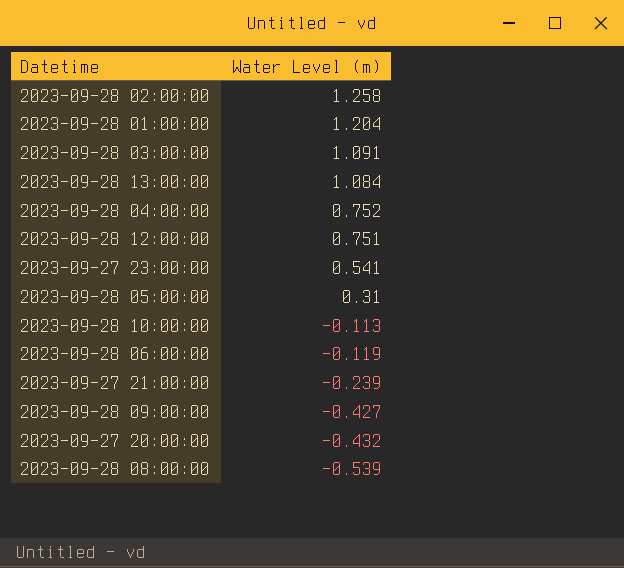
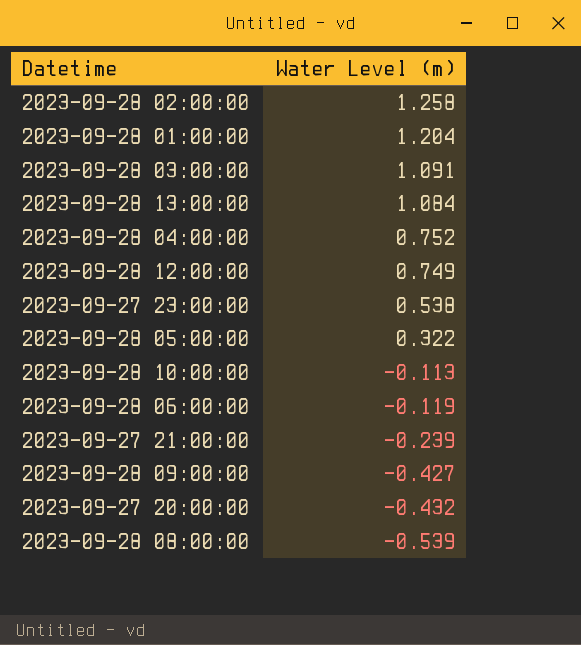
2023-09-28 12:00:00 | Water Level (m): 0.751 -> 0.749
2023-09-27 23:00:00 | Water Level (m): 0.541 -> 0.538
2023-09-28 05:00:00 | Water Level (m): 0.31 -> 0.322

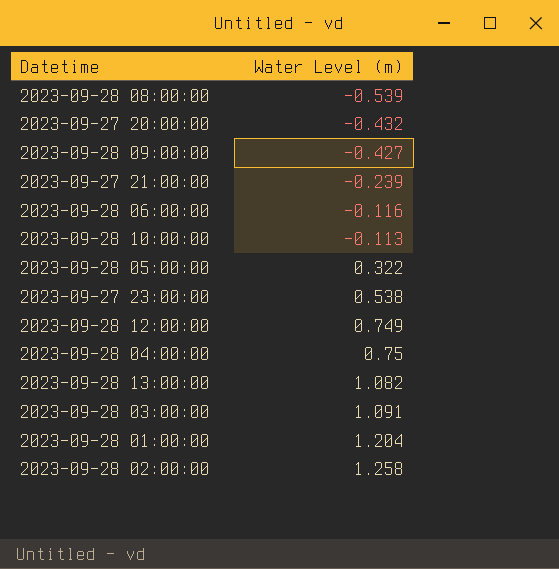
row order: Water Level (m) descending -> Water Level (m) ascending
2023-09-28 06:00:00 | Water Level (m): -0.119 -> -0.116
2023-09-28 04:00:00 | Water Level (m): 0.752 -> 0.75
2023-09-28 13:00:00 | Water Level (m): 1.084 -> 1.082

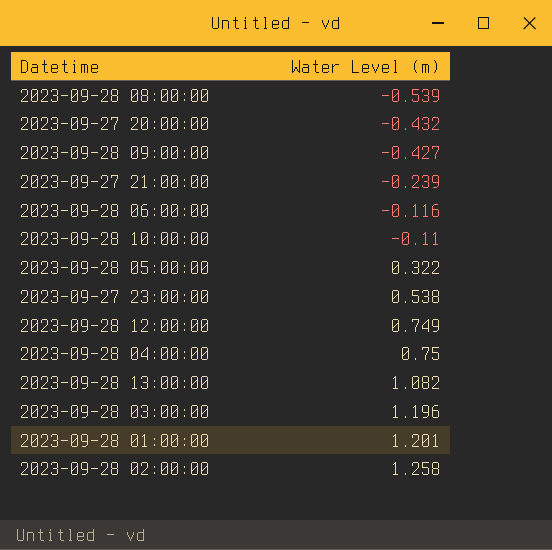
2023-09-28 10:00:00 | Water Level (m): -0.113 -> -0.11
2023-09-28 03:00:00 | Water Level (m): 1.091 -> 1.196
2023-09-28 01:00:00 | Water Level (m): 1.204 -> 1.201

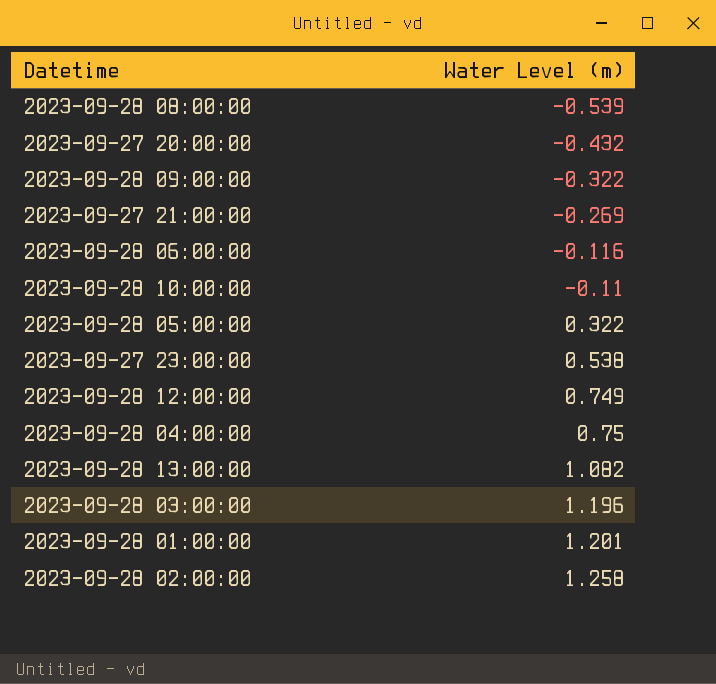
2023-09-28 09:00:00 | Water Level (m): -0.427 -> -0.322
2023-09-27 21:00:00 | Water Level (m): -0.239 -> -0.269

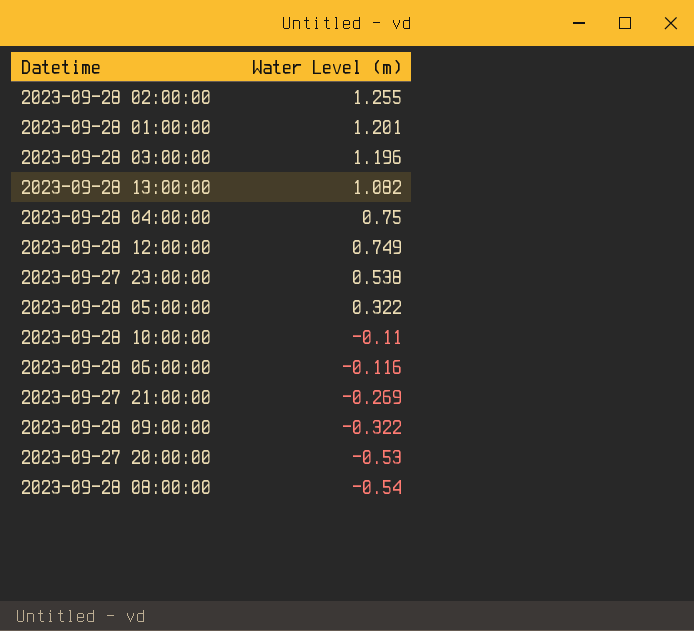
row order: Water Level (m) ascending -> Water Level (m) descending
2023-09-28 02:00:00 | Water Level (m): 1.258 -> 1.255
2023-09-27 20:00:00 | Water Level (m): -0.432 -> -0.53
2023-09-28 08:00:00 | Water Level (m): -0.539 -> -0.54

